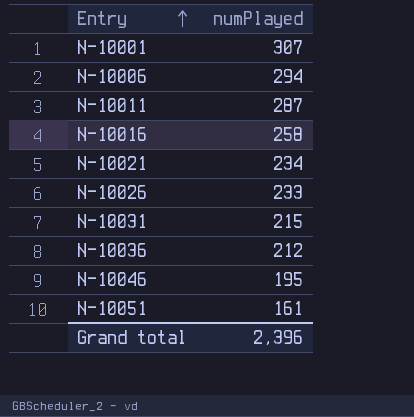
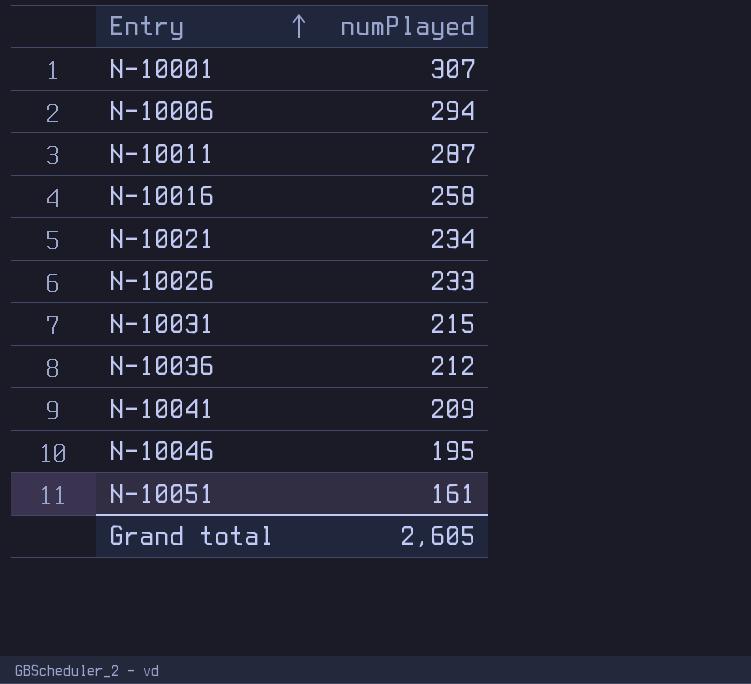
row N-10041: none -> 209
Grand total | numPlayed: 2,396 -> 2,605

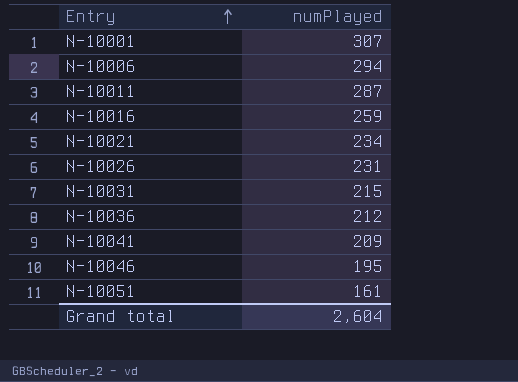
N-10016 | numPlayed: 258 -> 259
N-10026 | numPlayed: 233 -> 231
Grand total | numPlayed: 2,605 -> 2,604

